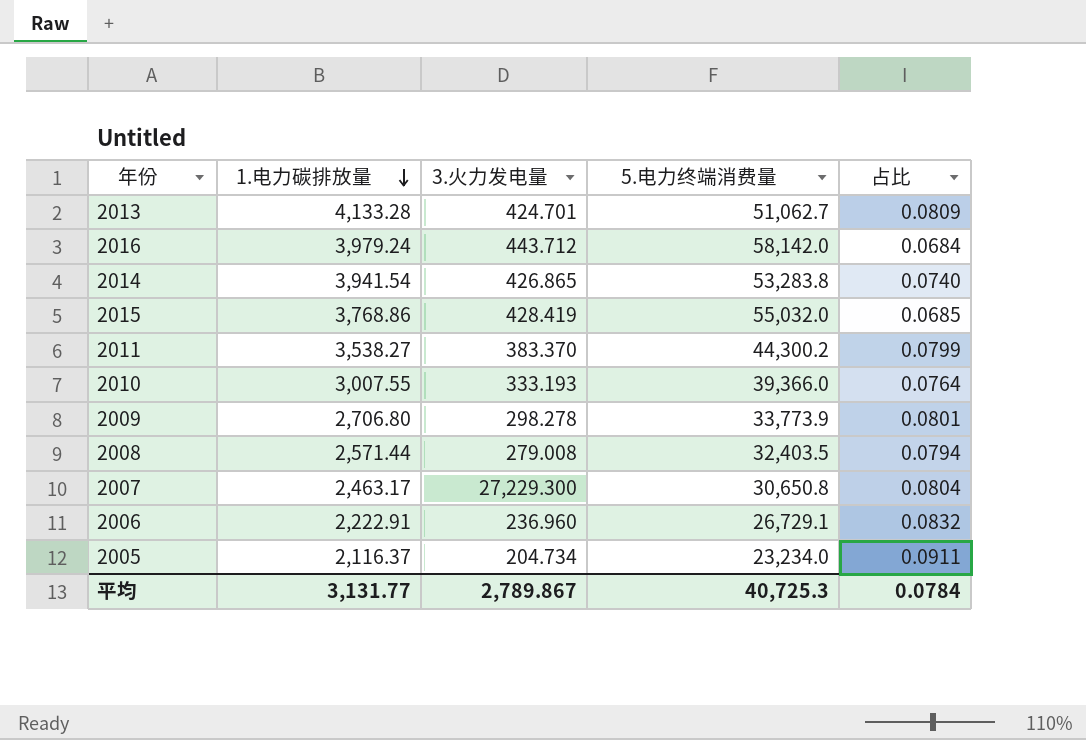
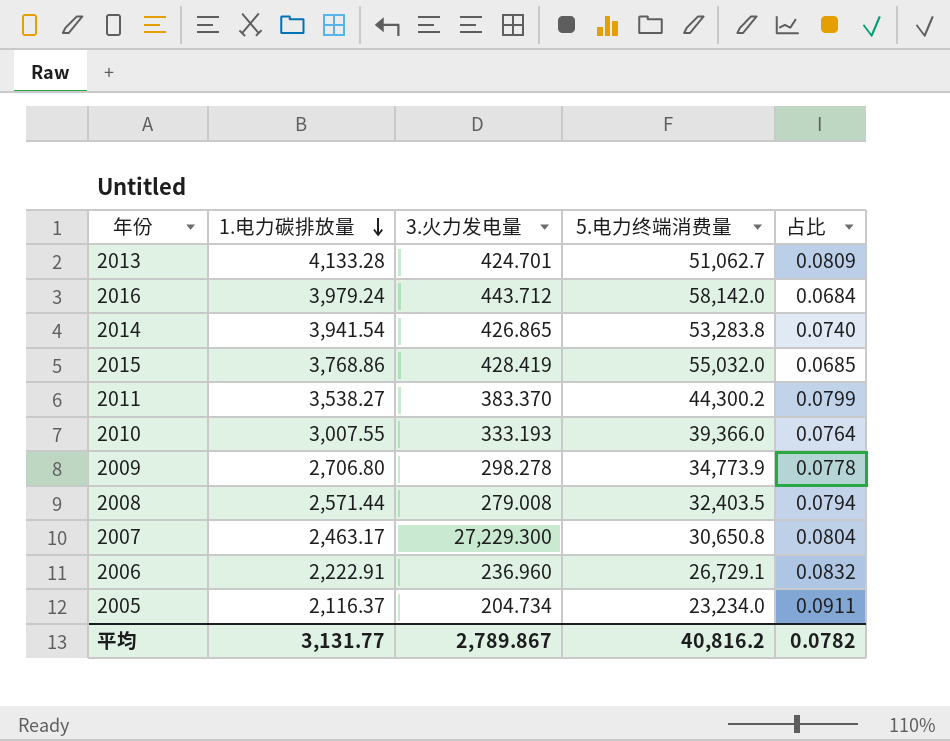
2009 | 5.电力终端消费量: 33,773.9 -> 34,773.9
2009 | 占比: 0.0801 -> 0.0778
平均 | 5.电力终端消费量: 40,725.3 -> 40,816.2
平均 | 占比: 0.0784 -> 0.0782

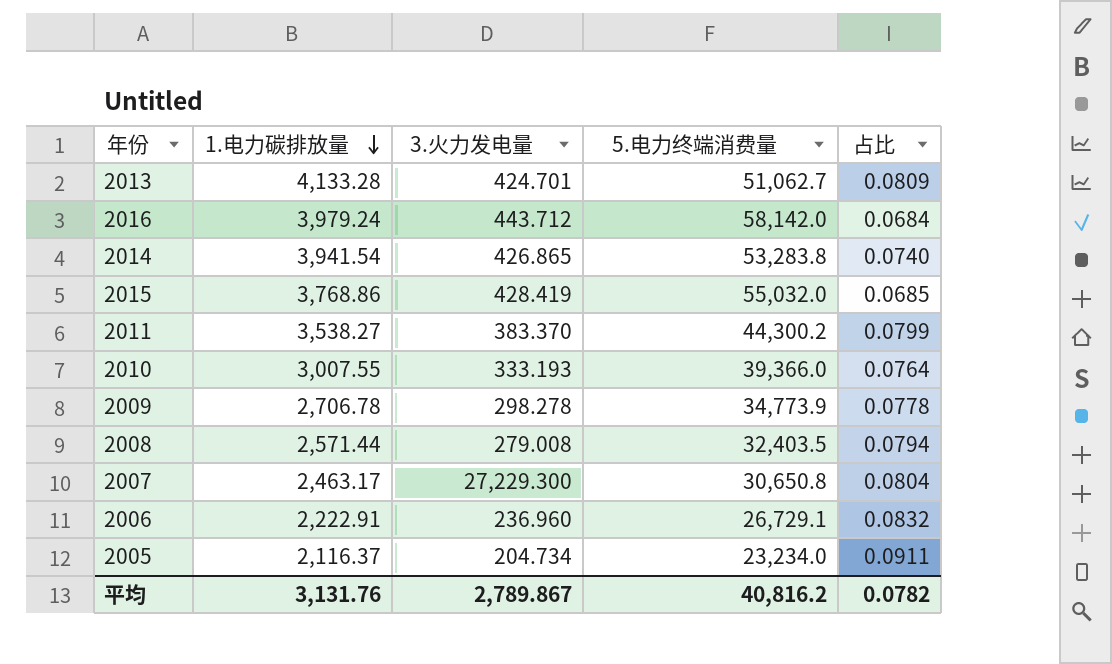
2009 | 1.电力碳排放量: 2,706.80 -> 2,706.78
平均 | 1.电力碳排放量: 3,131.77 -> 3,131.76

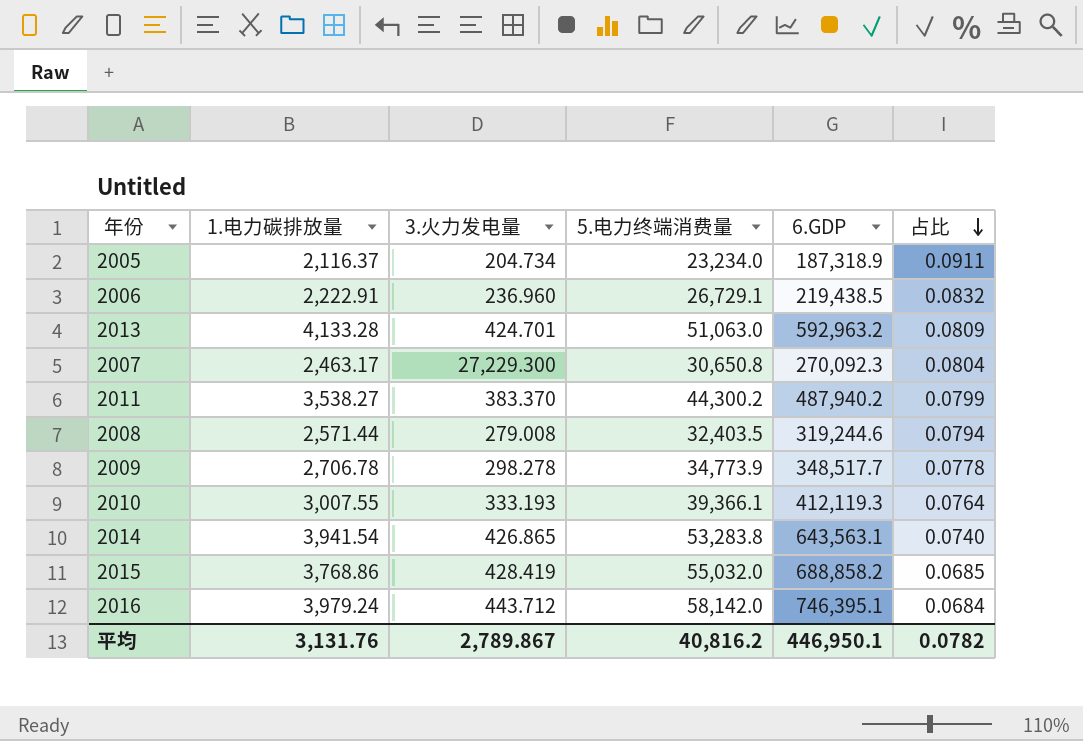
row order: 1.电力碳排放量 descending -> 占比 descending
column 6.GDP | position: none -> 5
2013 | 5.电力终端消费量: 51,062.7 -> 51,063.0
2010 | 5.电力终端消费量: 39,366.0 -> 39,366.1

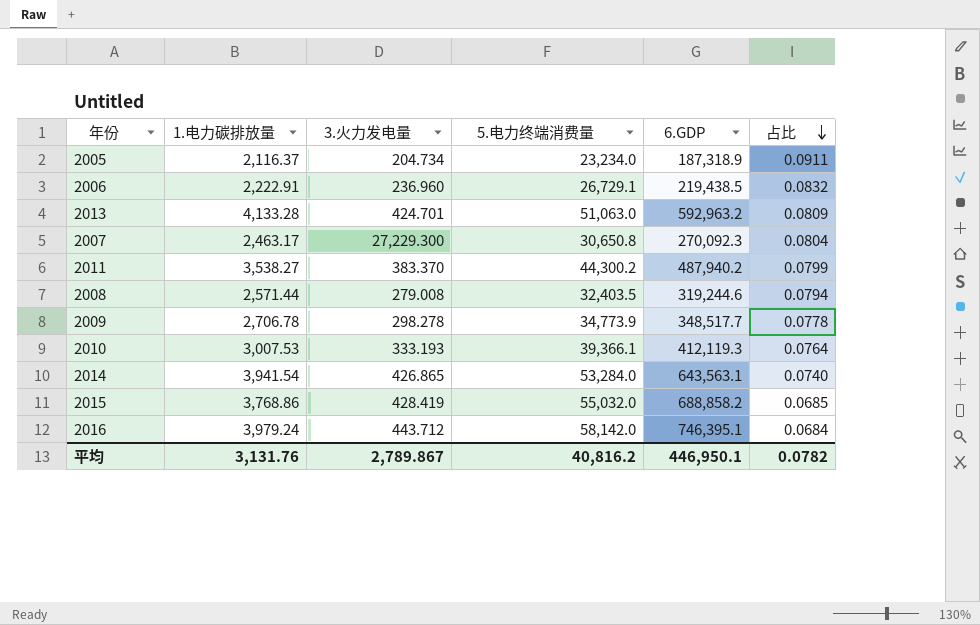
2010 | 1.电力碳排放量: 3,007.55 -> 3,007.53
2014 | 5.电力终端消费量: 53,283.8 -> 53,284.0

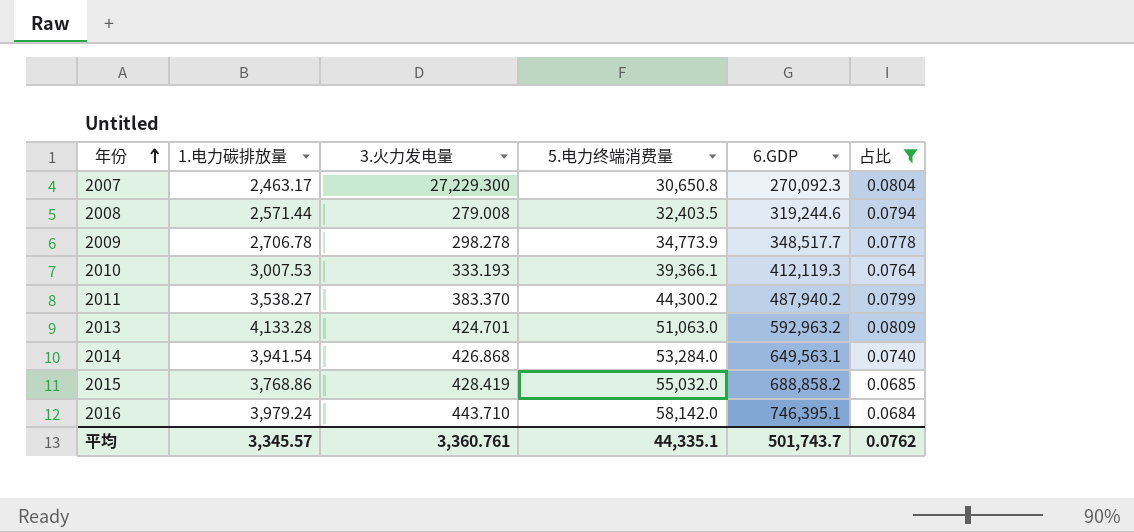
filter: none -> 占比 <= 0.0809
row order: 占比 descending -> 年份 ascending
2014 | 3.火力发电量: 426.865 -> 426.868
2014 | 6.GDP: 643,563.1 -> 649,563.1
2016 | 3.火力发电量: 443.712 -> 443.710
平均 | 1.电力碳排放量: 3,131.76 -> 3,345.57
平均 | 3.火力发电量: 2,789.867 -> 3,360.761
平均 | 5.电力终端消费量: 40,816.2 -> 44,335.1
平均 | 6.GDP: 446,950.1 -> 501,743.7
平均 | 占比: 0.0782 -> 0.0762

